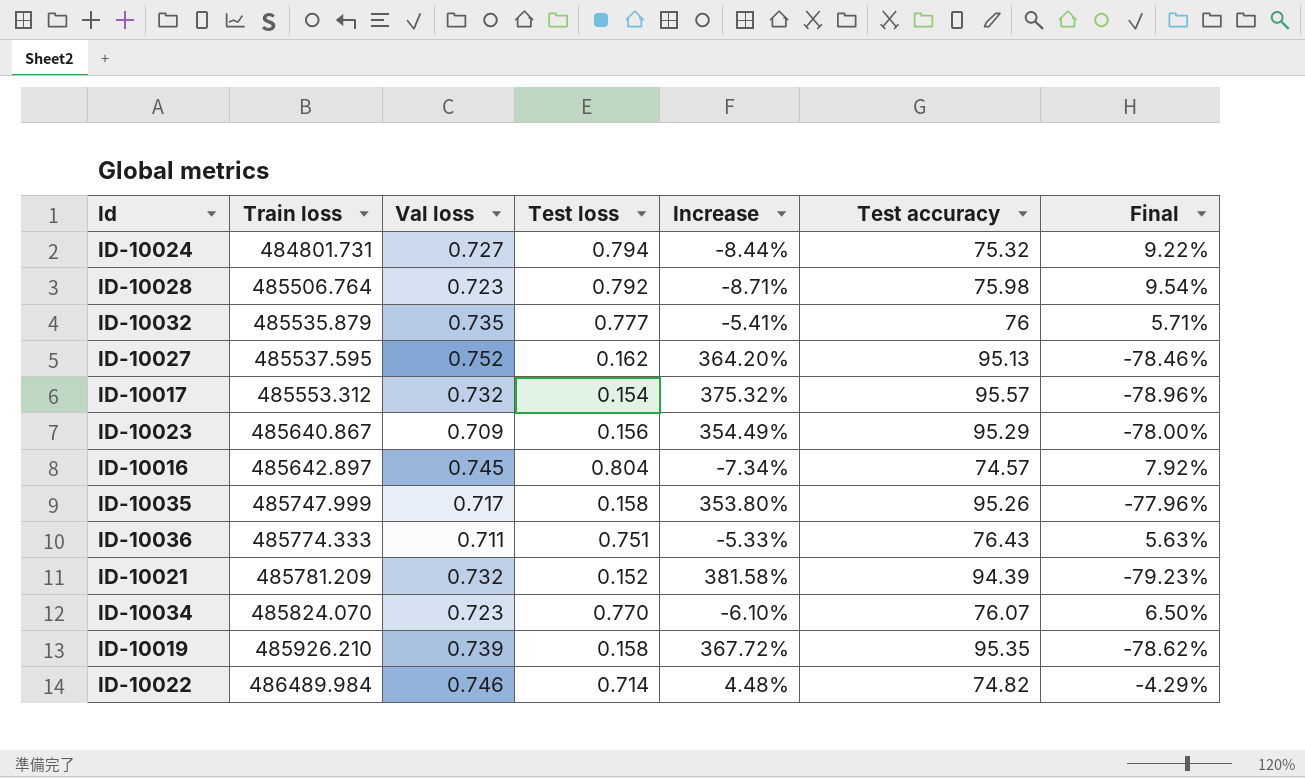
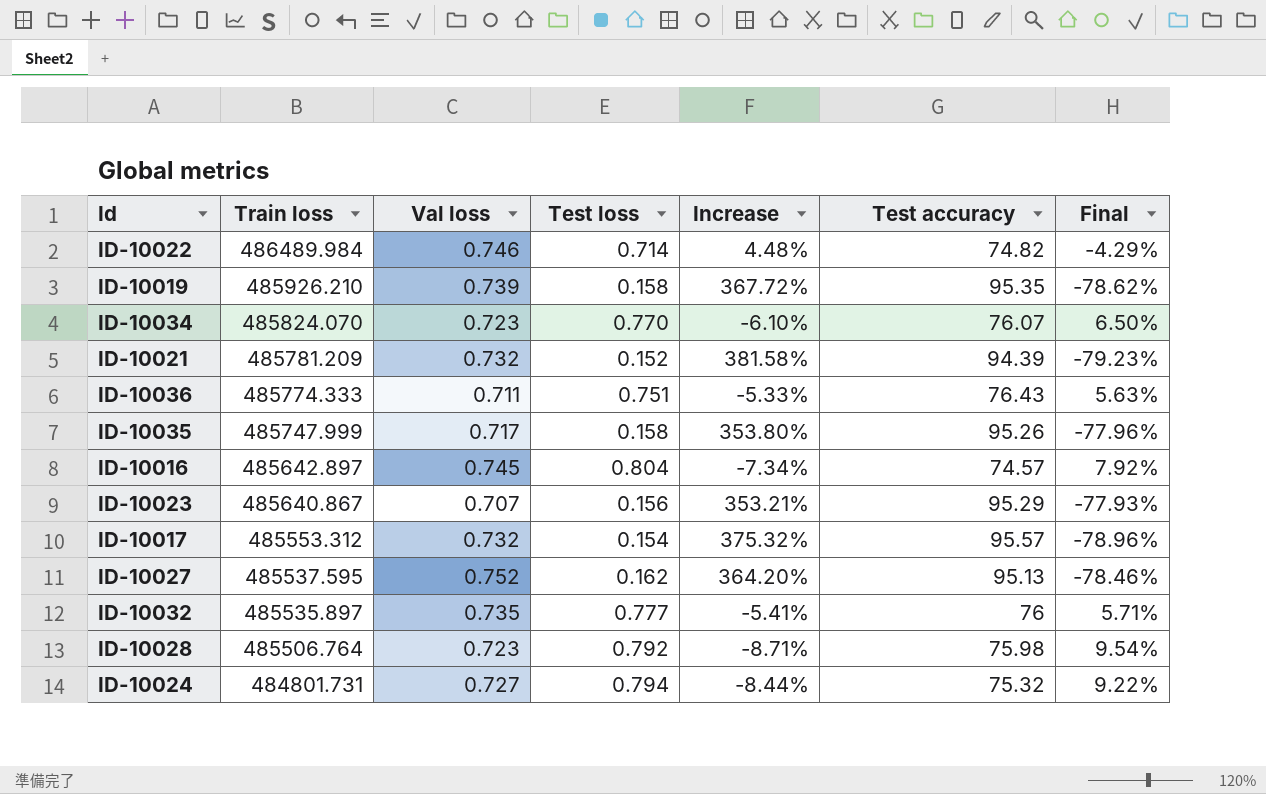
row order: Train loss ascending -> Train loss descending
ID-10023 | Val loss: 0.709 -> 0.707
ID-10023 | Increase: 354.49% -> 353.21%
ID-10023 | Final: -78.00% -> -77.93%
ID-10032 | Train loss: 485535.879 -> 485535.897

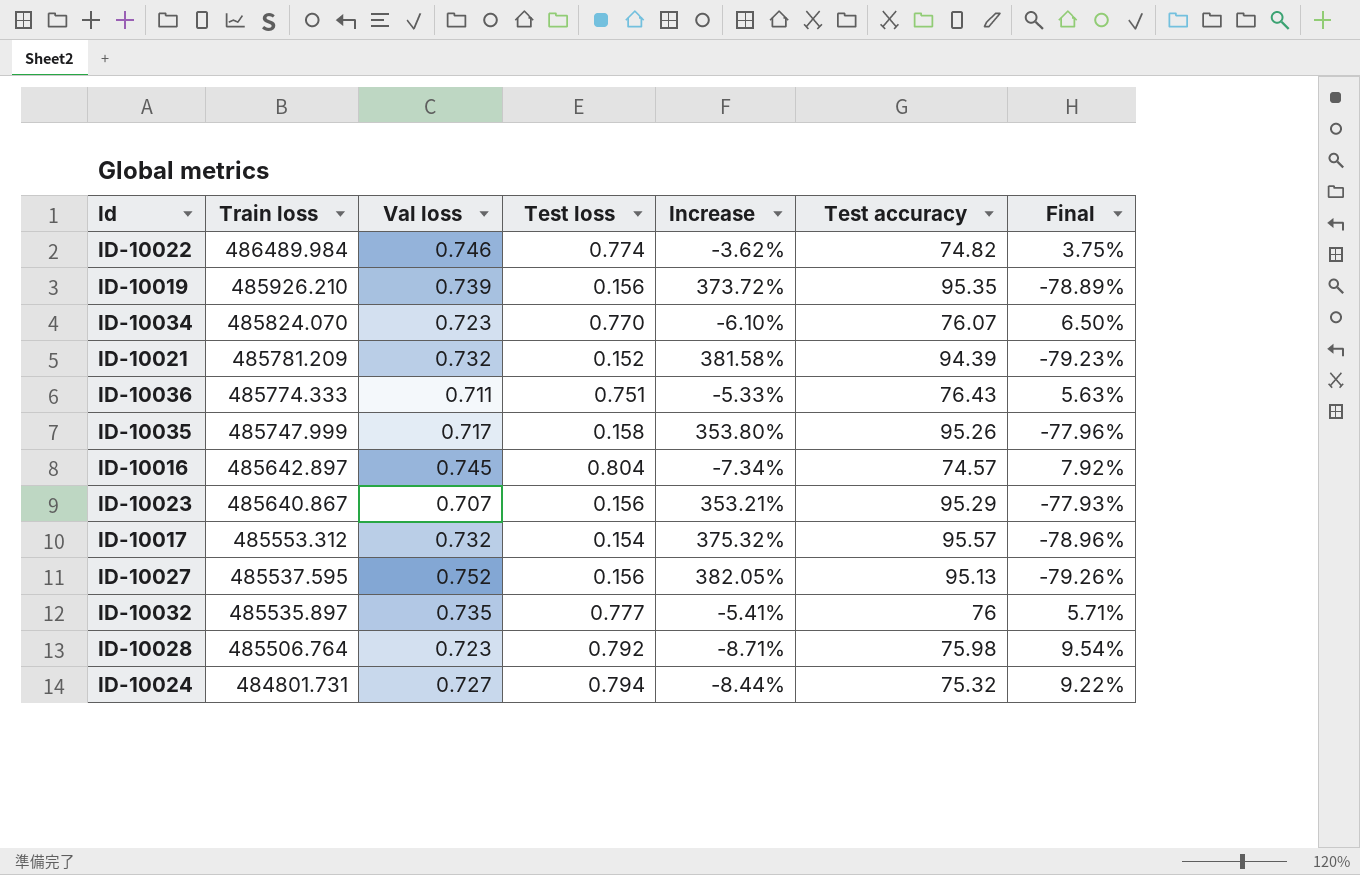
ID-10022 | Test loss: 0.714 -> 0.774
ID-10022 | Increase: 4.48% -> -3.62%
ID-10022 | Final: -4.29% -> 3.75%
ID-10019 | Test loss: 0.158 -> 0.156
ID-10019 | Increase: 367.72% -> 373.72%
ID-10019 | Final: -78.62% -> -78.89%
ID-10027 | Test loss: 0.162 -> 0.156
ID-10027 | Increase: 364.20% -> 382.05%
ID-10027 | Final: -78.46% -> -79.26%

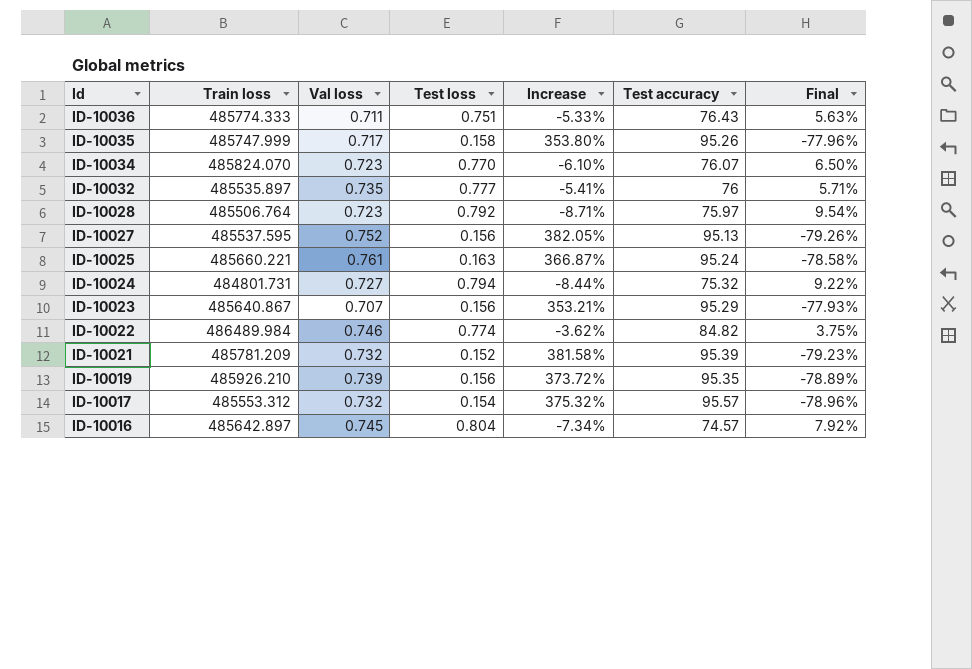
row order: Train loss descending -> Id descending
ID-10028 | Test accuracy: 75.98 -> 75.97
row ID-10025: none -> 485660.221 | 0.761 | 0.163 | 366.87% | 95.24 | -78.58%
ID-10022 | Test accuracy: 74.82 -> 84.82
ID-10021 | Test accuracy: 94.39 -> 95.39

